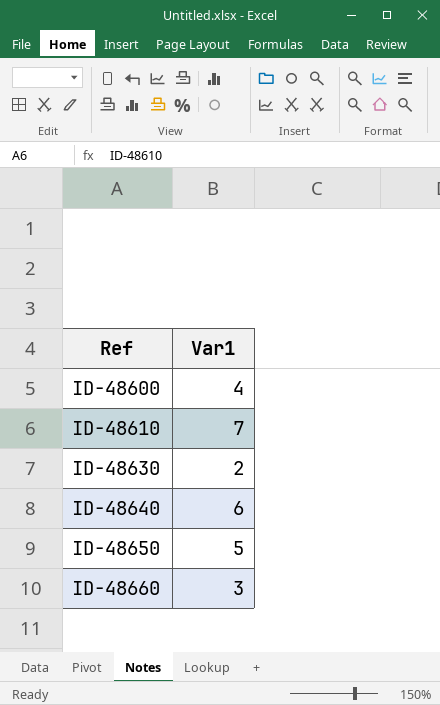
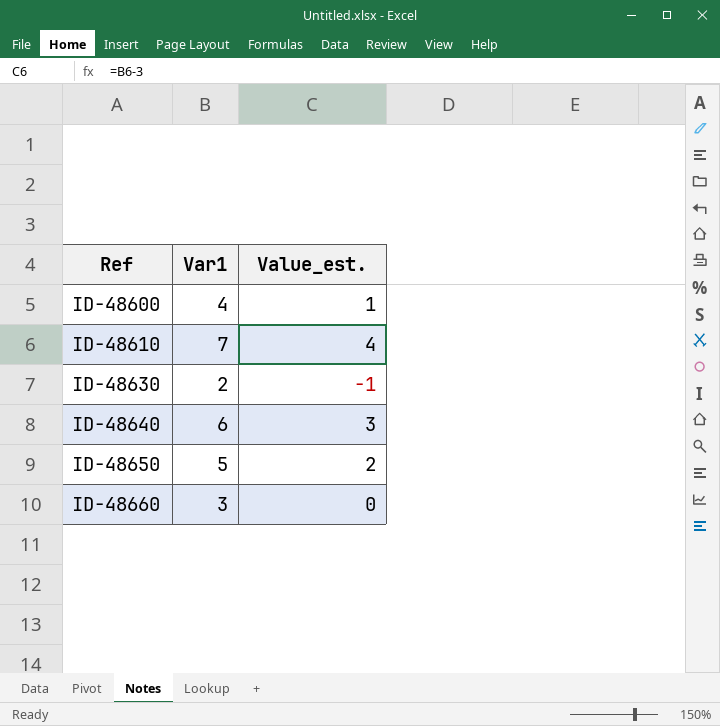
column Value_est. | formula: none -> [Var1] - 3

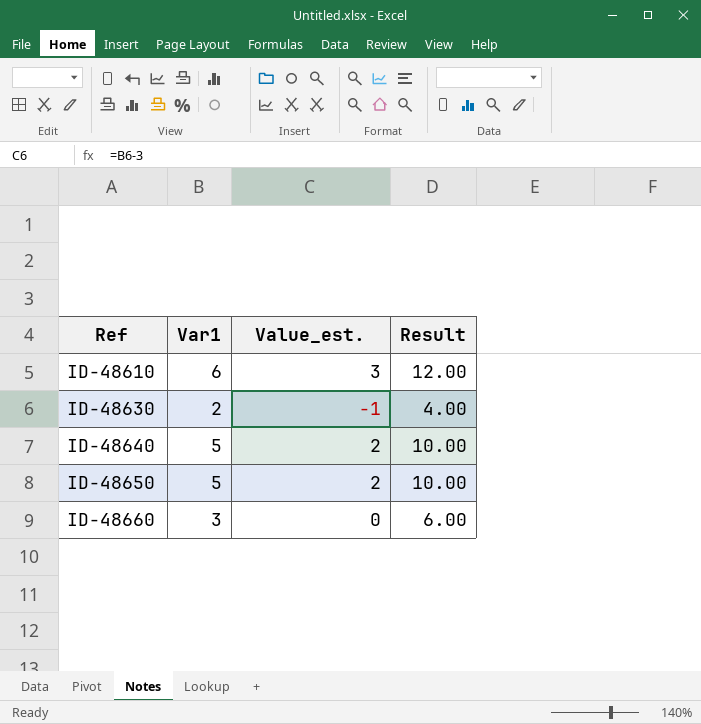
column Result | formula: none -> [Var1] * 2
row ID-48600: 4 | 1 -> none
ID-48610 | Var1: 7 -> 6
ID-48610 | Value_est.: 4 -> 3
ID-48640 | Var1: 6 -> 5
ID-48640 | Value_est.: 3 -> 2

